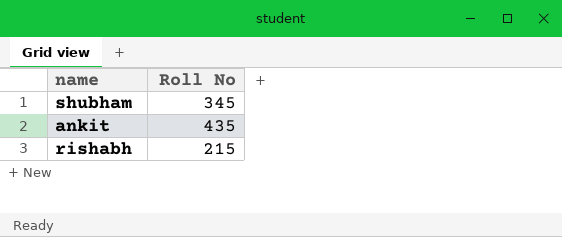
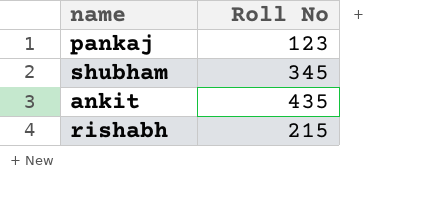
row pankaj: none -> 123

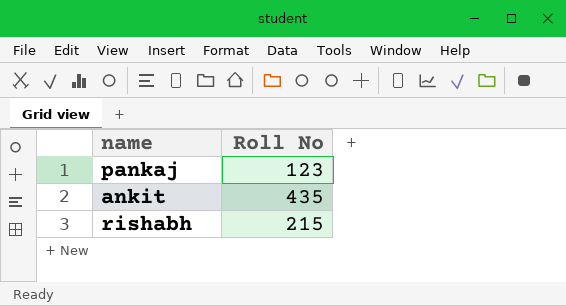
row shubham: 345 -> none

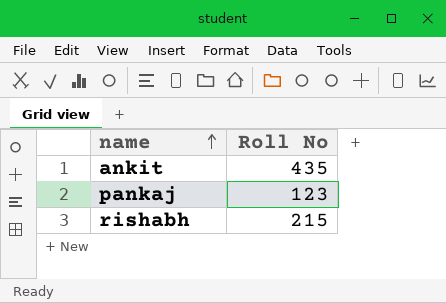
row order: none -> name ascending

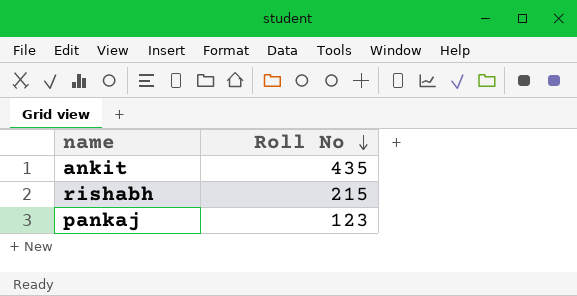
row order: name ascending -> Roll No descending

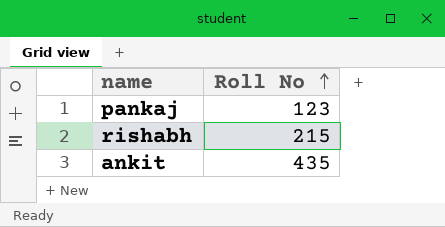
row order: Roll No descending -> Roll No ascending

